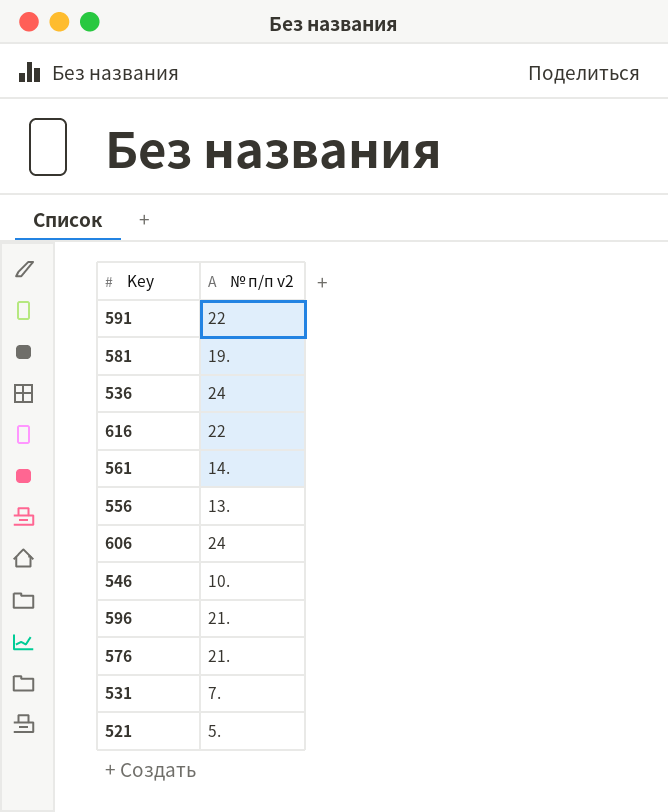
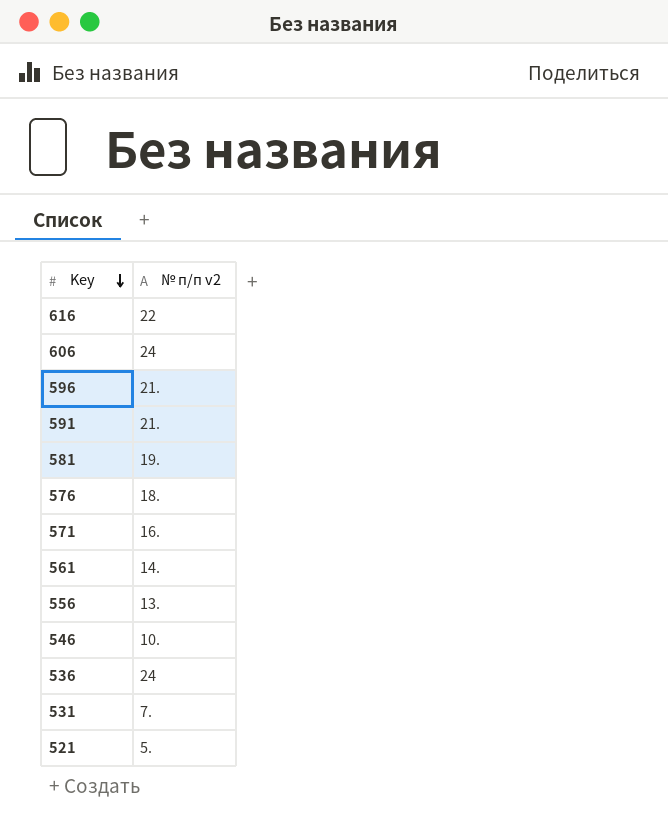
row order: none -> Key descending
591 | № п/п v2: 22 -> 21.
576 | № п/п v2: 21. -> 18.
row 571: none -> 16.

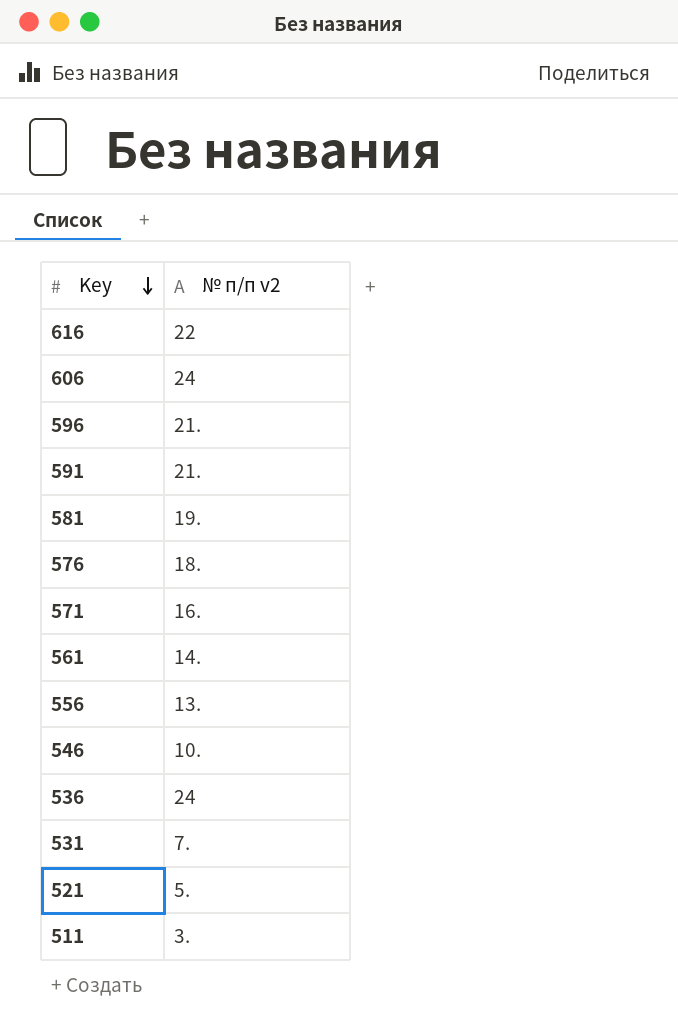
row 511: none -> 3.

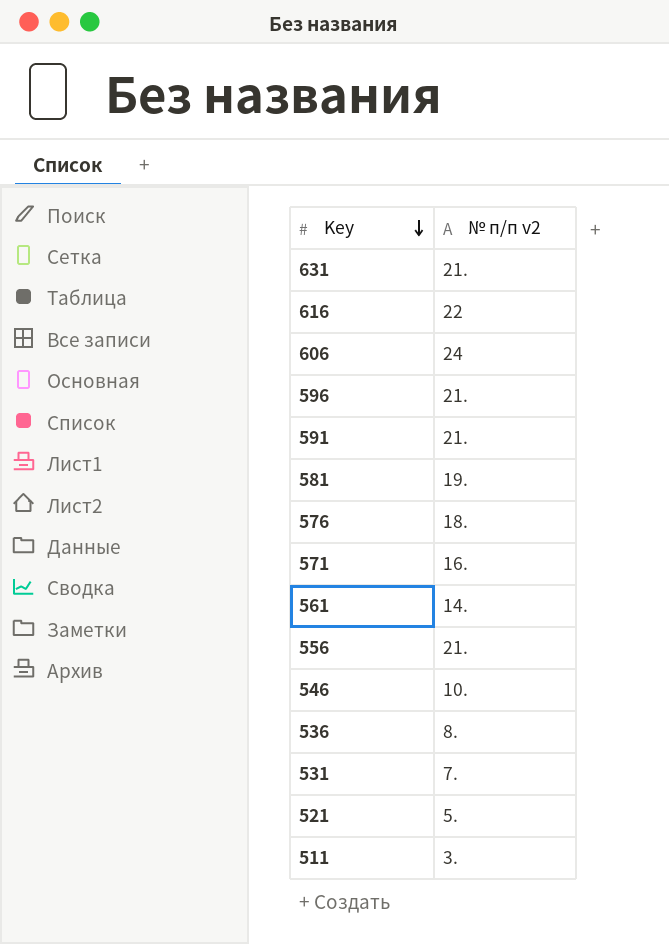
row 631: none -> 21.
556 | № п/п v2: 13. -> 21.
536 | № п/п v2: 24 -> 8.

